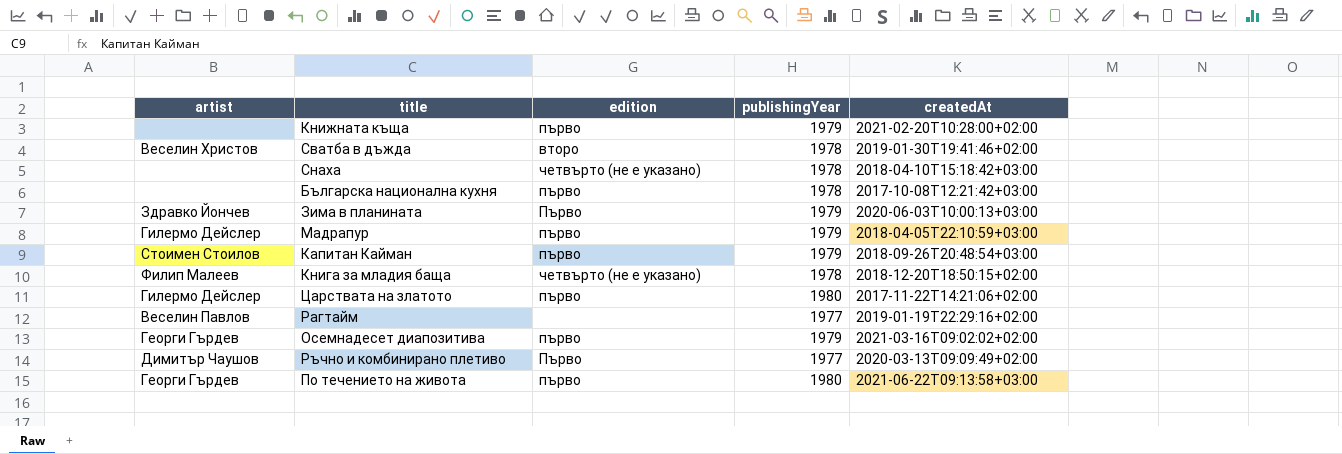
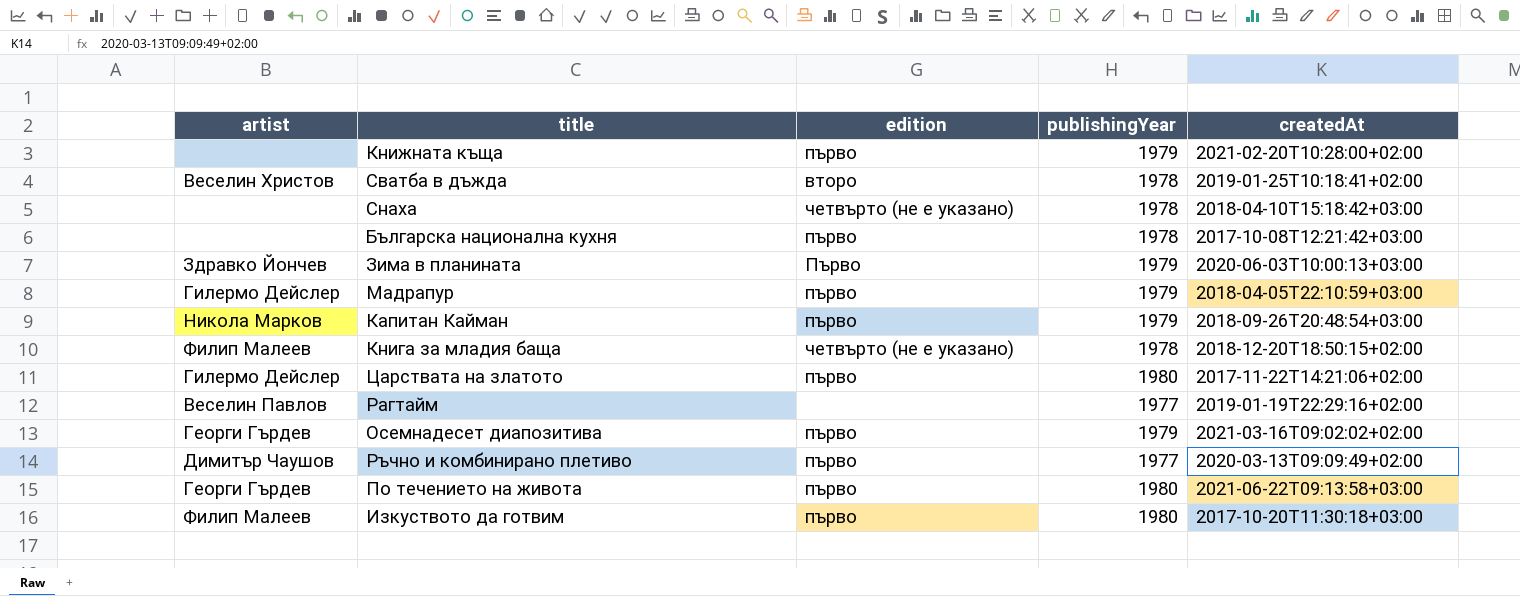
Сватба в дъжда | createdAt: 2019-01-30T19:41:46+02:00 -> 2019-01-25T10:18:41+02:00
Капитан Кайман | artist: Стоимен Стоилов -> Никола Марков
Ръчно и комбинирано плетиво | edition: Първо -> първо
row Изкуството да готвим: none -> Филип Малеев | първо | 1980 | 2017-10-20T11:30:18+03:00

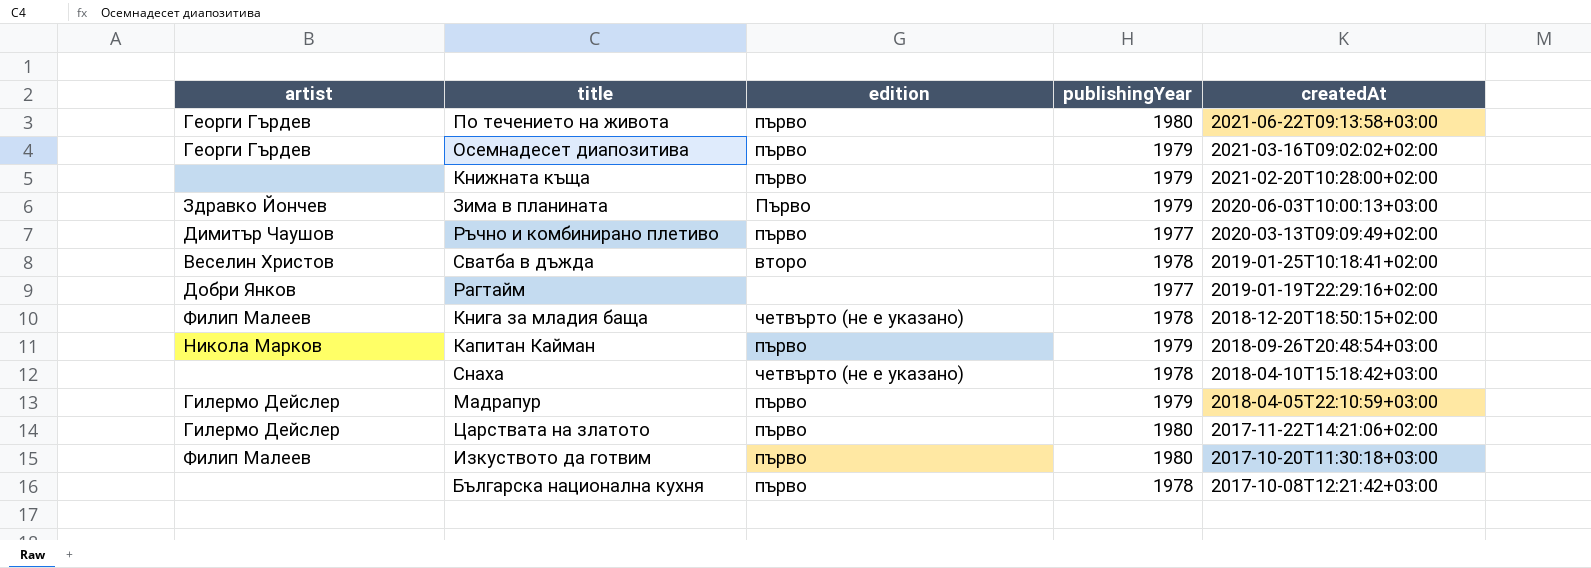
row order: none -> createdAt descending
Рагтайм | artist: Веселин Павлов -> Добри Янков

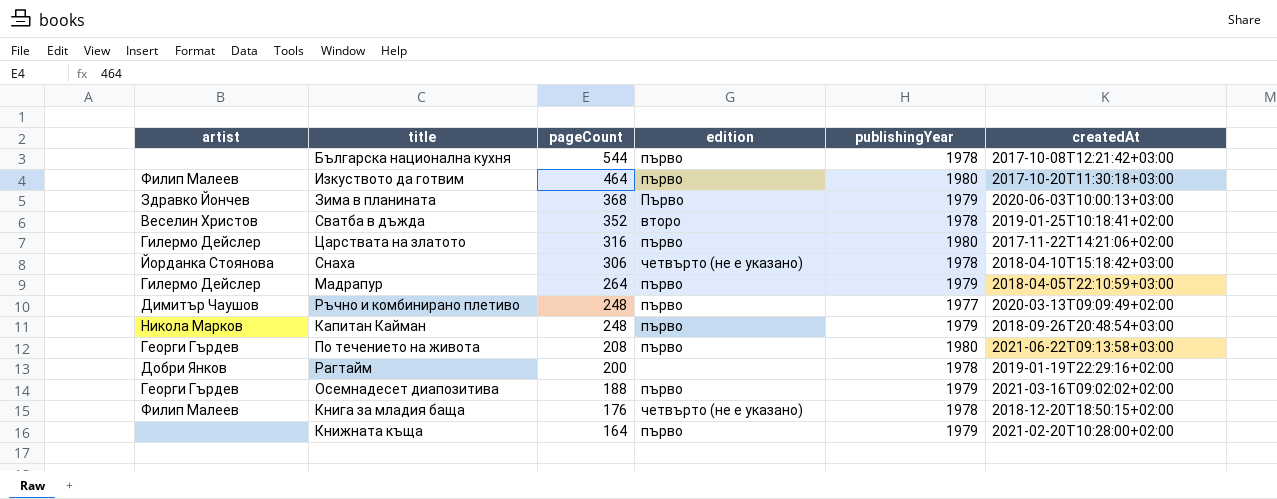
row order: createdAt descending -> pageCount descending
column pageCount | position: none -> 3
Снаха | artist: none -> Йорданка Стоянова
Рагтайм | publishingYear: 1977 -> 1978

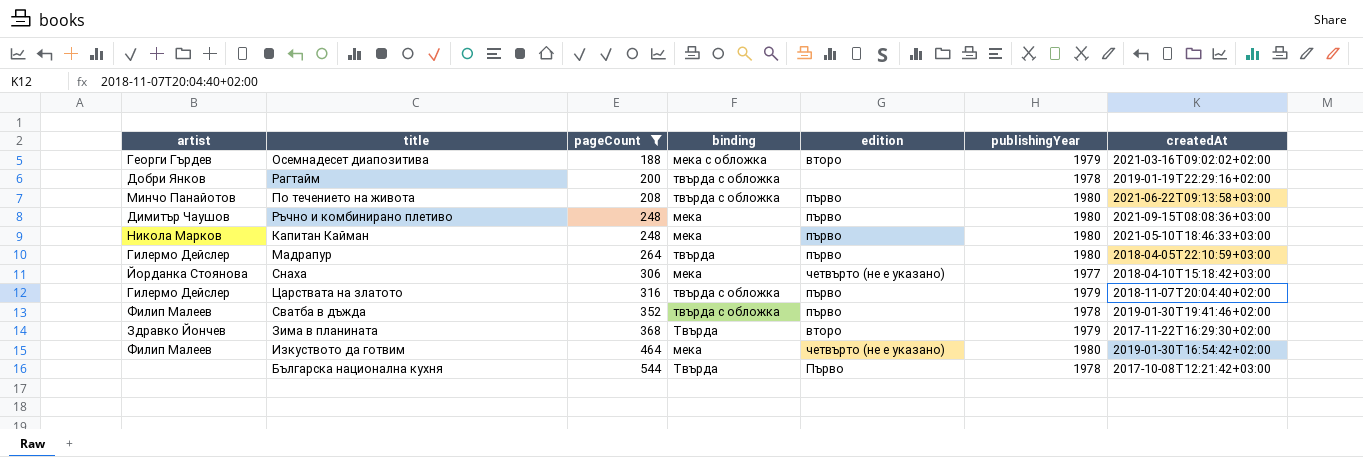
filter: none -> pageCount >= 188
row order: pageCount descending -> pageCount ascending
column binding | position: none -> 4
Осемнадесет диапозитива | edition: първо -> второ
По течението на живота | artist: Георги Гърдев -> Минчо Панайотов
Ръчно и комбинирано плетиво | publishingYear: 1977 -> 1980
Ръчно и комбинирано плетиво | createdAt: 2020-03-13T09:09:49+02:00 -> 2021-09-15T08:08:36+03:00
Капитан Кайман | publishingYear: 1979 -> 1980
Капитан Кайман | createdAt: 2018-09-26T20:48:54+03:00 -> 2021-05-10T18:46:33+03:00
Мадрапур | publishingYear: 1979 -> 1980
Снаха | publishingYear: 1978 -> 1977
Царствата на златото | publishingYear: 1980 -> 1979
Царствата на златото | createdAt: 2017-11-22T14:21:06+02:00 -> 2018-11-07T20:04:40+02:00
Сватба в дъжда | artist: Веселин Христов -> Филип Малеев
Сватба в дъжда | edition: второ -> първо
Сватба в дъжда | createdAt: 2019-01-25T10:18:41+02:00 -> 2019-01-30T19:41:46+02:00
Зима в планината | edition: Първо -> второ
Зима в планината | createdAt: 2020-06-03T10:00:13+03:00 -> 2017-11-22T16:29:30+02:00
Изкуството да готвим | edition: първо -> четвърто (не е указано)
Изкуството да готвим | createdAt: 2017-10-20T11:30:18+03:00 -> 2019-01-30T16:54:42+02:00
Българска национална кухня | edition: първо -> Първо

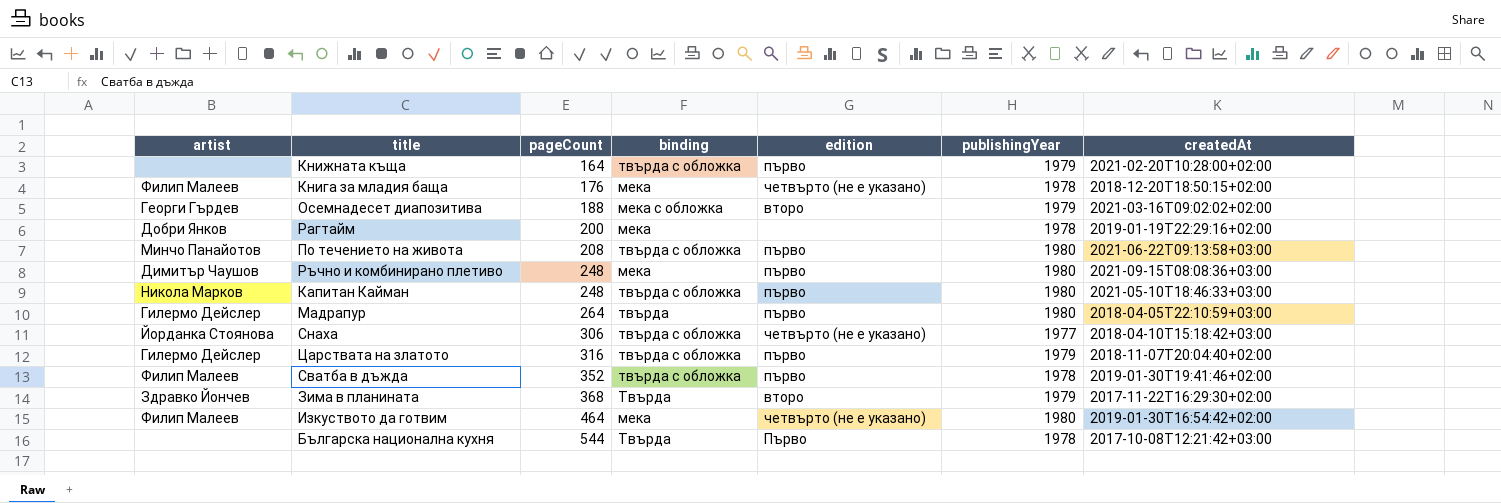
filter: pageCount >= 188 -> none
Рагтайм | binding: твърда с обложка -> мека
Капитан Кайман | binding: мека -> твърда с обложка
Снаха | binding: мека -> твърда с обложка

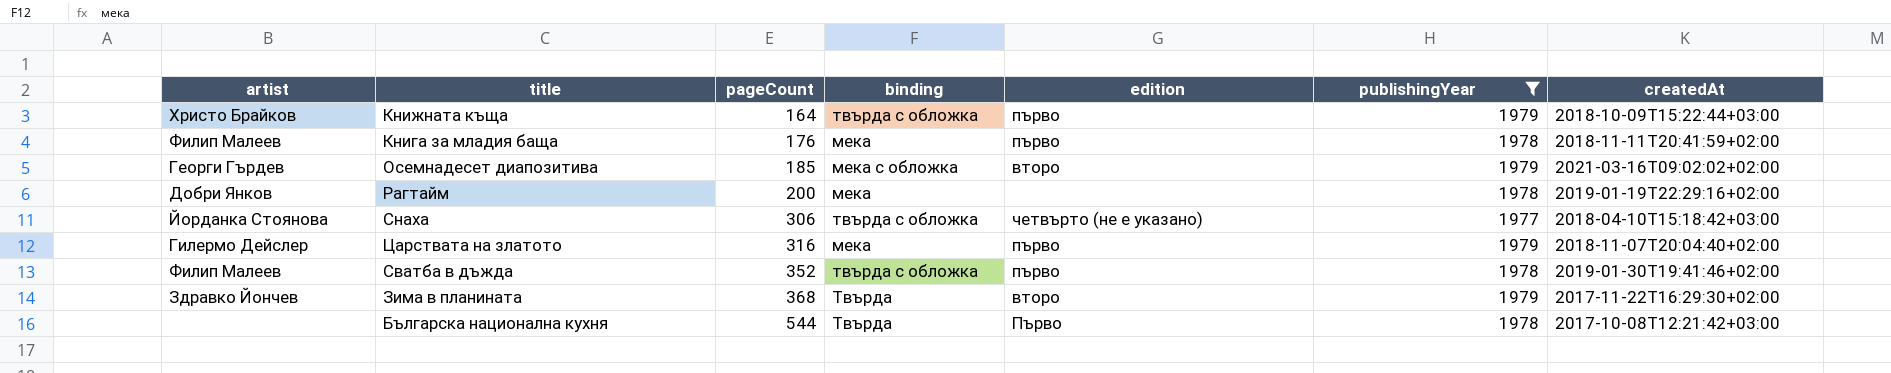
filter: none -> publishingYear != 1980
Книжната къща | artist: none -> Христо Брайков
Книжната къща | createdAt: 2021-02-20T10:28:00+02:00 -> 2018-10-09T15:22:44+03:00
Книга за младия баща | edition: четвърто (не е указано) -> първо
Книга за младия баща | createdAt: 2018-12-20T18:50:15+02:00 -> 2018-11-11T20:41:59+02:00
Осемнадесет диапозитива | pageCount: 188 -> 185
Царствата на златото | binding: твърда с обложка -> мека

